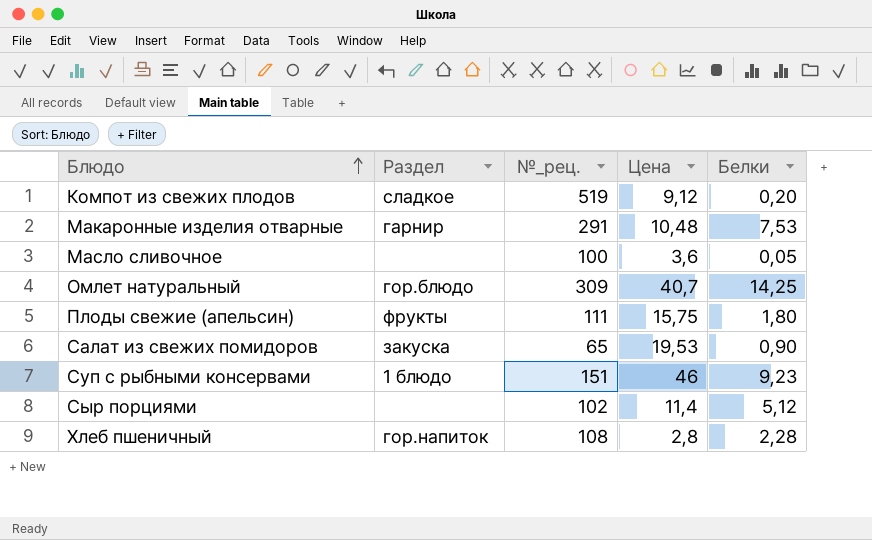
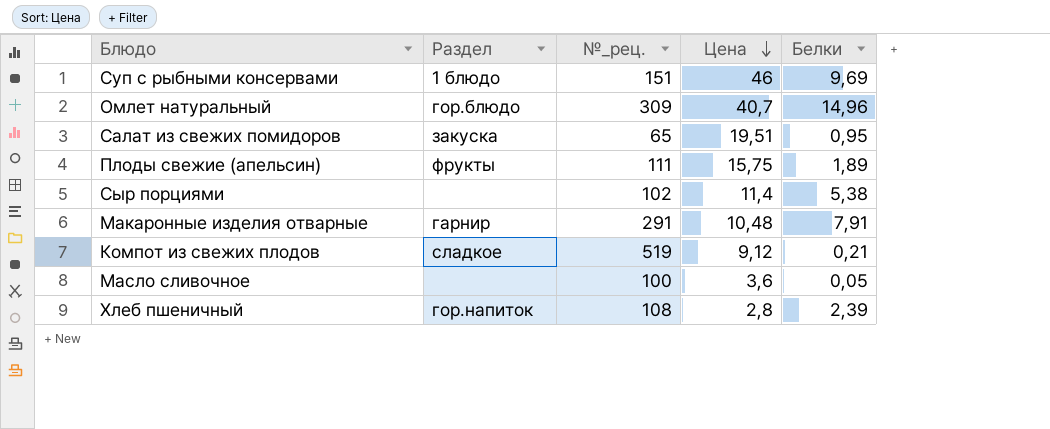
row order: Блюдо ascending -> Цена descending
Суп с рыбными консервами | Белки: 9,23 -> 9,69
Омлет натуральный | Белки: 14,25 -> 14,96
Салат из свежих помидоров | Цена: 19,53 -> 19,51
Салат из свежих помидоров | Белки: 0,90 -> 0,95
Плоды свежие (апельсин) | Белки: 1,80 -> 1,89
Сыр порциями | Белки: 5,12 -> 5,38
Макаронные изделия отварные | Белки: 7,53 -> 7,91
Компот из свежих плодов | Белки: 0,20 -> 0,21
Хлеб пшеничный | Белки: 2,28 -> 2,39

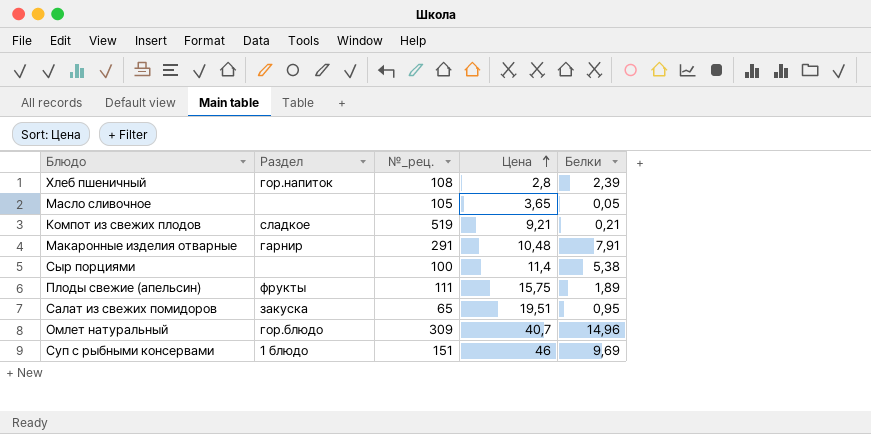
row order: Цена descending -> Цена ascending
Масло сливочное | №_рец.: 100 -> 105
Масло сливочное | Цена: 3,6 -> 3,65
Компот из свежих плодов | Цена: 9,12 -> 9,21
Сыр порциями | №_рец.: 102 -> 100

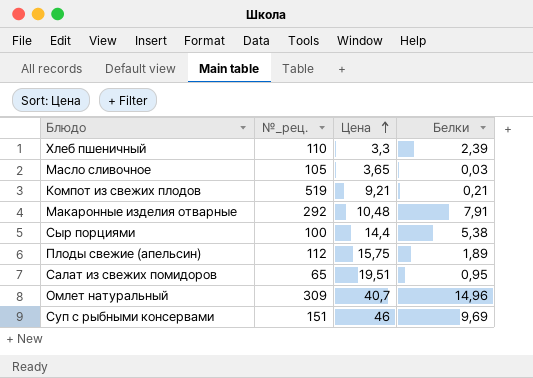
column Раздел | position: 2 -> none
Хлеб пшеничный | №_рец.: 108 -> 110
Хлеб пшеничный | Цена: 2,8 -> 3,3
Масло сливочное | Белки: 0,05 -> 0,03
Макаронные изделия отварные | №_рец.: 291 -> 292
Сыр порциями | Цена: 11,4 -> 14,4
Плоды свежие (апельсин) | №_рец.: 111 -> 112

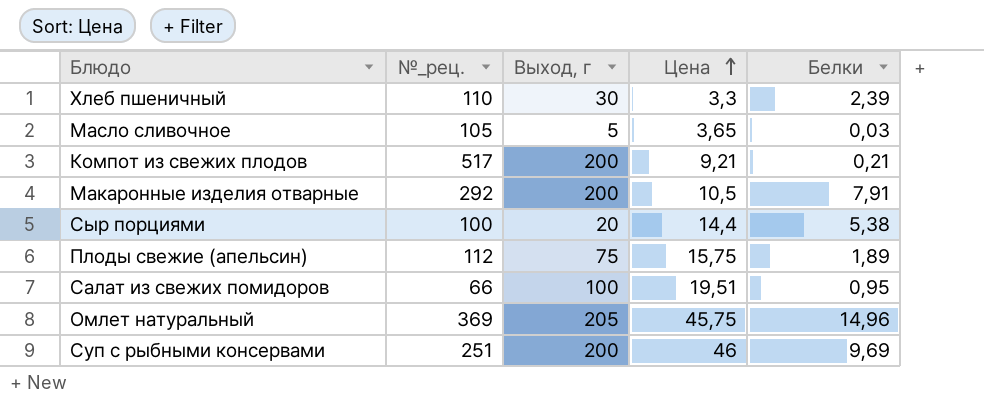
column Выход, г | position: none -> 3
Компот из свежих плодов | №_рец.: 519 -> 517
Макаронные изделия отварные | Цена: 10,48 -> 10,5
Салат из свежих помидоров | №_рец.: 65 -> 66
Омлет натуральный | №_рец.: 309 -> 369
Омлет натуральный | Цена: 40,7 -> 45,75
Суп с рыбными консервами | №_рец.: 151 -> 251

